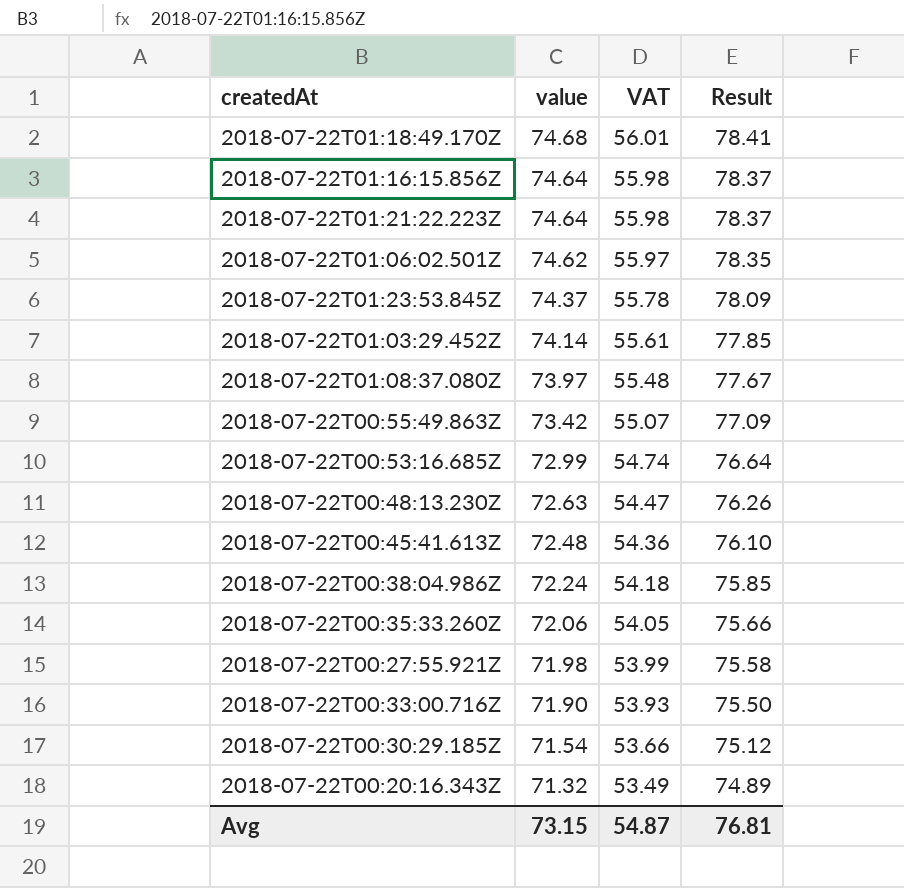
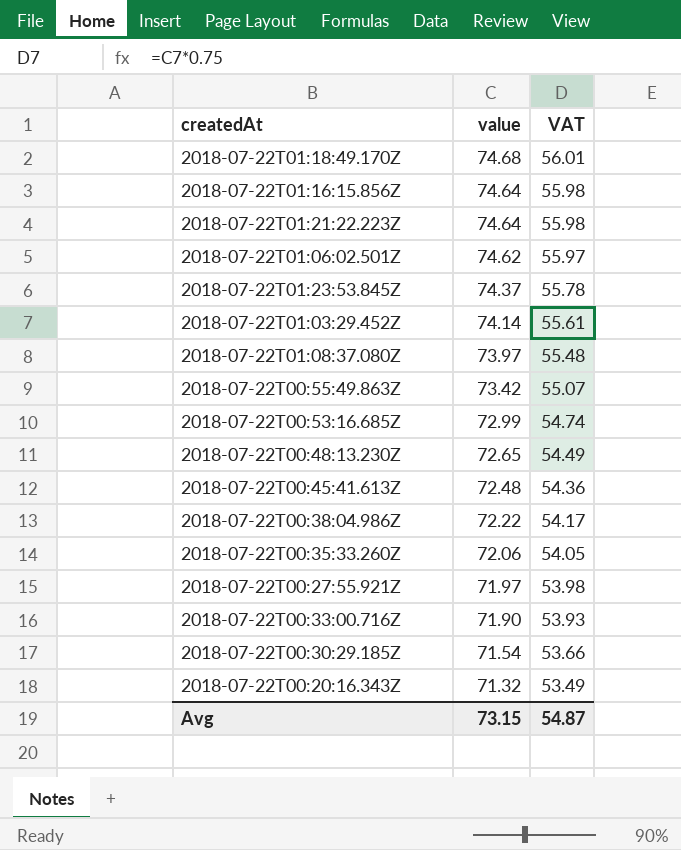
column Result | formula: [value] * 1.05 -> none
2018-07-22T00:48:13.230Z | value: 72.63 -> 72.65
2018-07-22T00:48:13.230Z | VAT: 54.47 -> 54.49
2018-07-22T00:38:04.986Z | value: 72.24 -> 72.22
2018-07-22T00:38:04.986Z | VAT: 54.18 -> 54.17
2018-07-22T00:27:55.921Z | value: 71.98 -> 71.97
2018-07-22T00:27:55.921Z | VAT: 53.99 -> 53.98

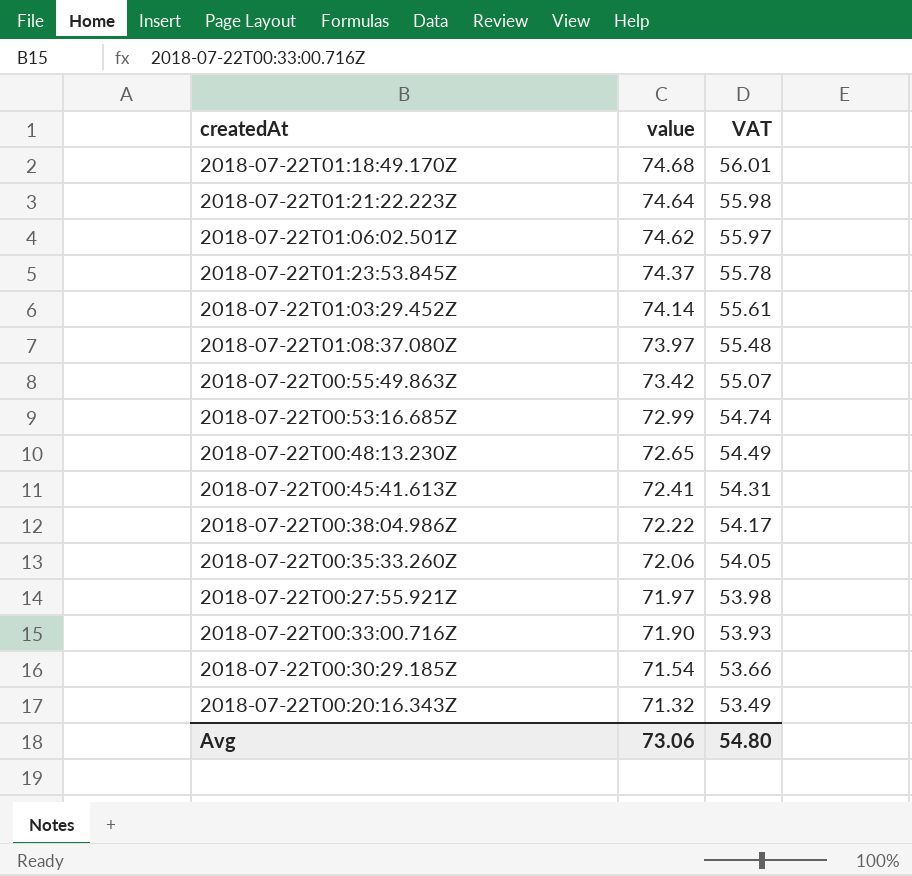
row 2018-07-22T01:16:15.856Z: 74.64 | 55.98 -> none
2018-07-22T00:45:41.613Z | value: 72.48 -> 72.41
2018-07-22T00:45:41.613Z | VAT: 54.36 -> 54.31
Avg | value: 73.15 -> 73.06
Avg | VAT: 54.87 -> 54.80

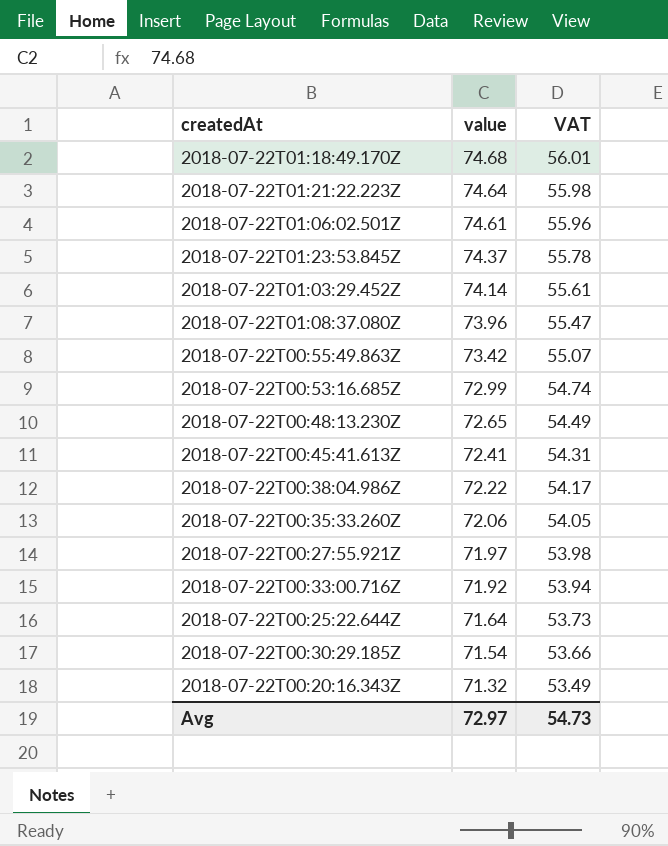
2018-07-22T01:06:02.501Z | value: 74.62 -> 74.61
2018-07-22T01:06:02.501Z | VAT: 55.97 -> 55.96
2018-07-22T01:08:37.080Z | value: 73.97 -> 73.96
2018-07-22T01:08:37.080Z | VAT: 55.48 -> 55.47
2018-07-22T00:33:00.716Z | value: 71.90 -> 71.92
2018-07-22T00:33:00.716Z | VAT: 53.93 -> 53.94
row 2018-07-22T00:25:22.644Z: none -> 71.64 | 53.73
Avg | value: 73.06 -> 72.97
Avg | VAT: 54.80 -> 54.73

